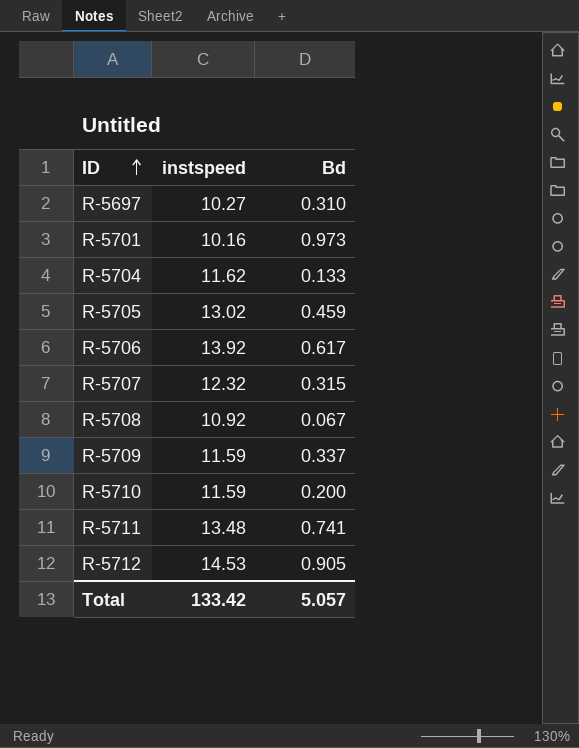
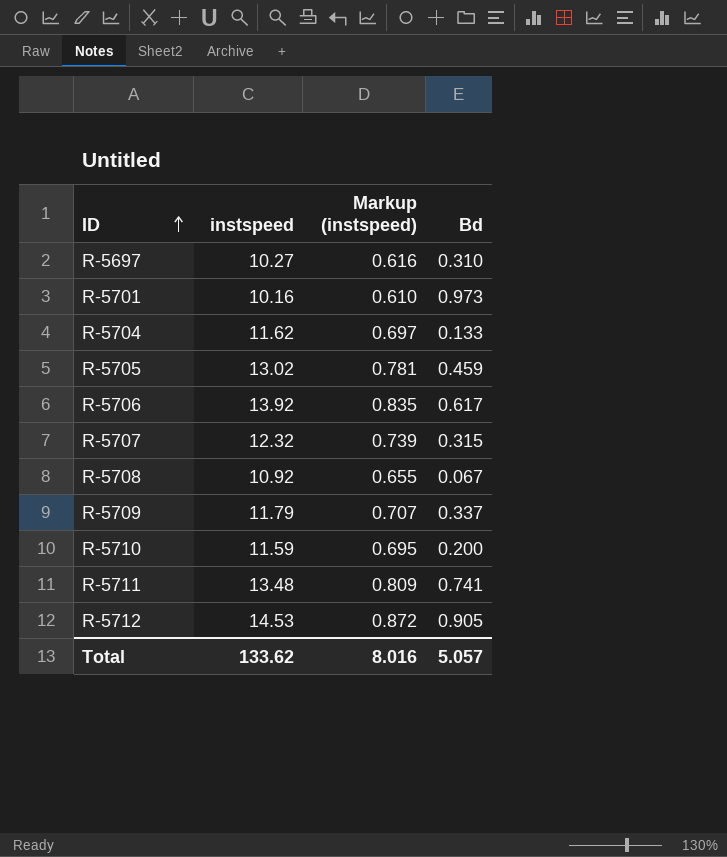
column Markup (instspeed) | formula: none -> [instspeed] * 0.06
R-5709 | instspeed: 11.59 -> 11.79
Total | instspeed: 133.42 -> 133.62

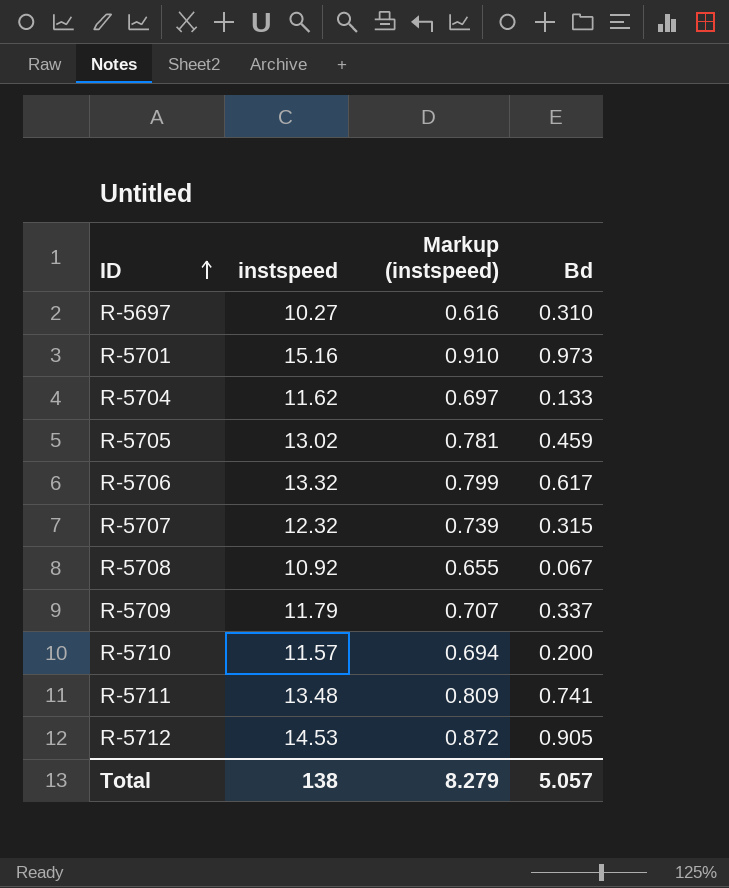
R-5701 | instspeed: 10.16 -> 15.16
R-5701 | Markup (instspeed): 0.610 -> 0.910
R-5706 | instspeed: 13.92 -> 13.32
R-5706 | Markup (instspeed): 0.835 -> 0.799
R-5710 | instspeed: 11.59 -> 11.57
R-5710 | Markup (instspeed): 0.695 -> 0.694
Total | instspeed: 133.62 -> 138
Total | Markup (instspeed): 8.016 -> 8.279

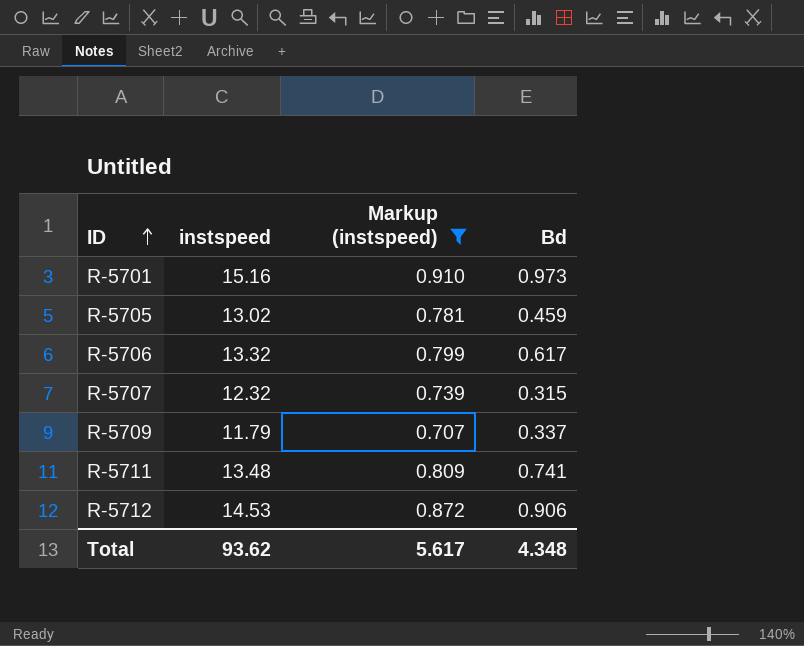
filter: none -> Markup (instspeed) >= 0.707
R-5712 | Bd: 0.905 -> 0.906
Total | instspeed: 138 -> 93.62
Total | Markup (instspeed): 8.279 -> 5.617
Total | Bd: 5.057 -> 4.348

